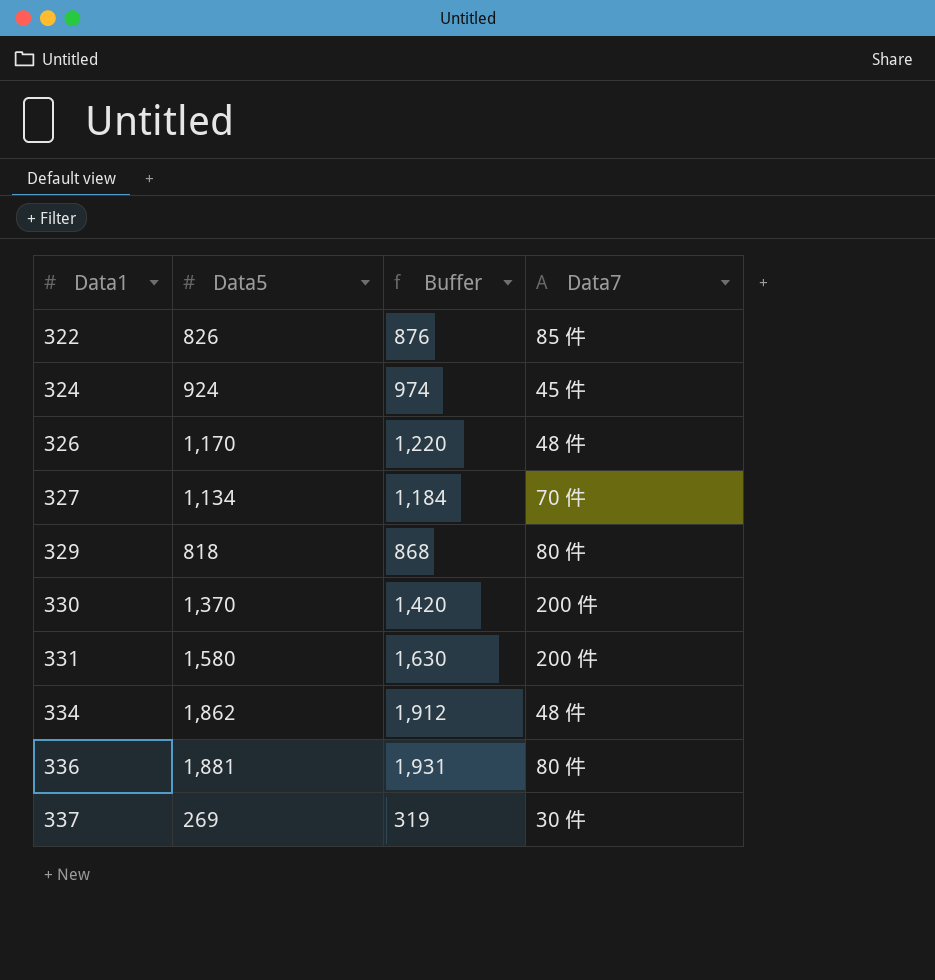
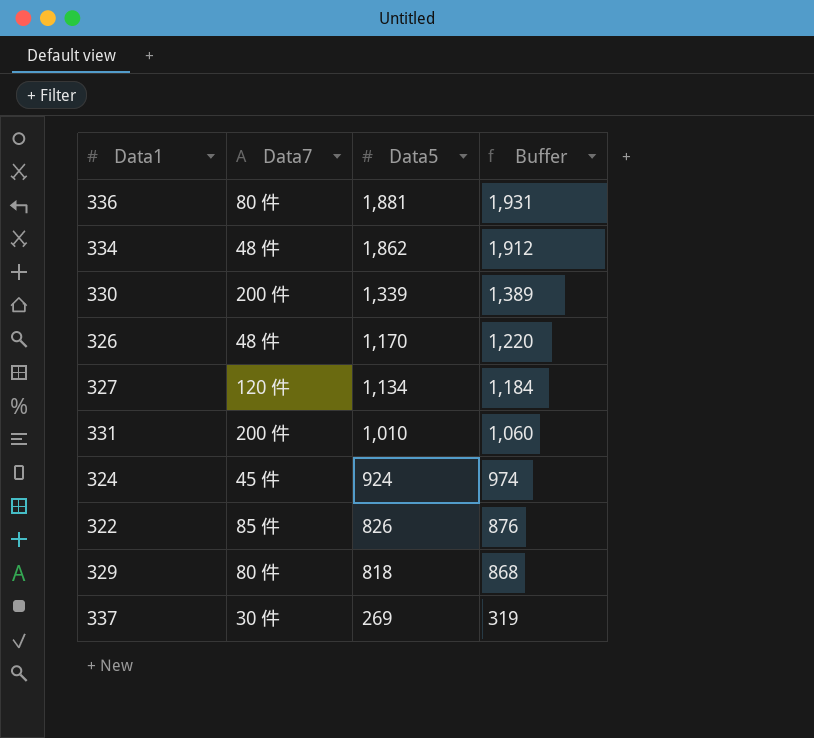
row order: Data1 ascending -> Data5 descending
column Data7 | position: 4 -> 2
330 | Data5: 1,370 -> 1,339
330 | Buffer: 1,420 -> 1,389
327 | Data7: 70 件 -> 120 件
331 | Data5: 1,580 -> 1,010
331 | Buffer: 1,630 -> 1,060

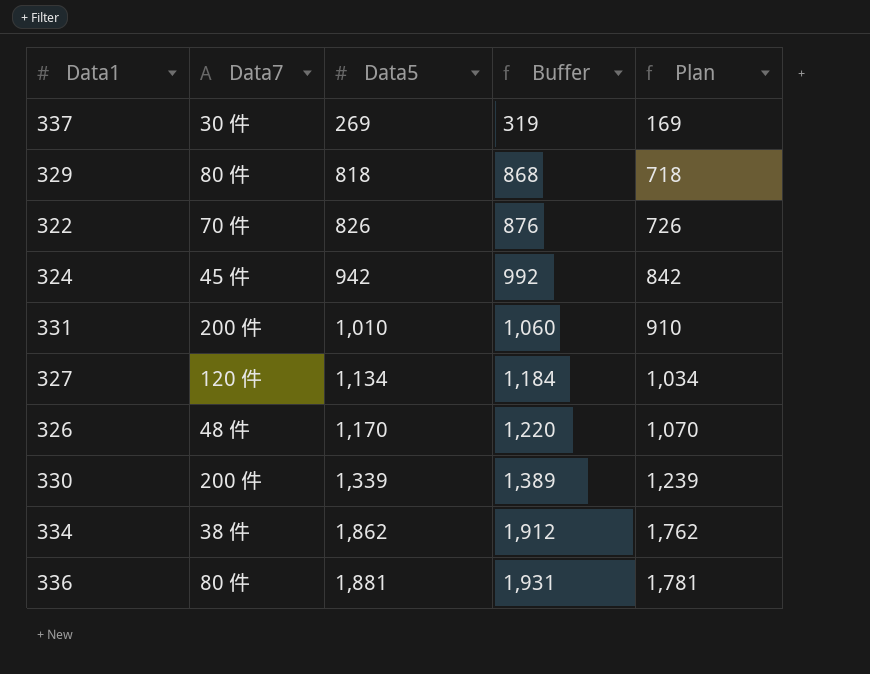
row order: Data5 descending -> Data5 ascending
column Plan | formula: none -> [Data5] - 100
322 | Data7: 85 件 -> 70 件
324 | Data5: 924 -> 942
324 | Buffer: 974 -> 992
334 | Data7: 48 件 -> 38 件

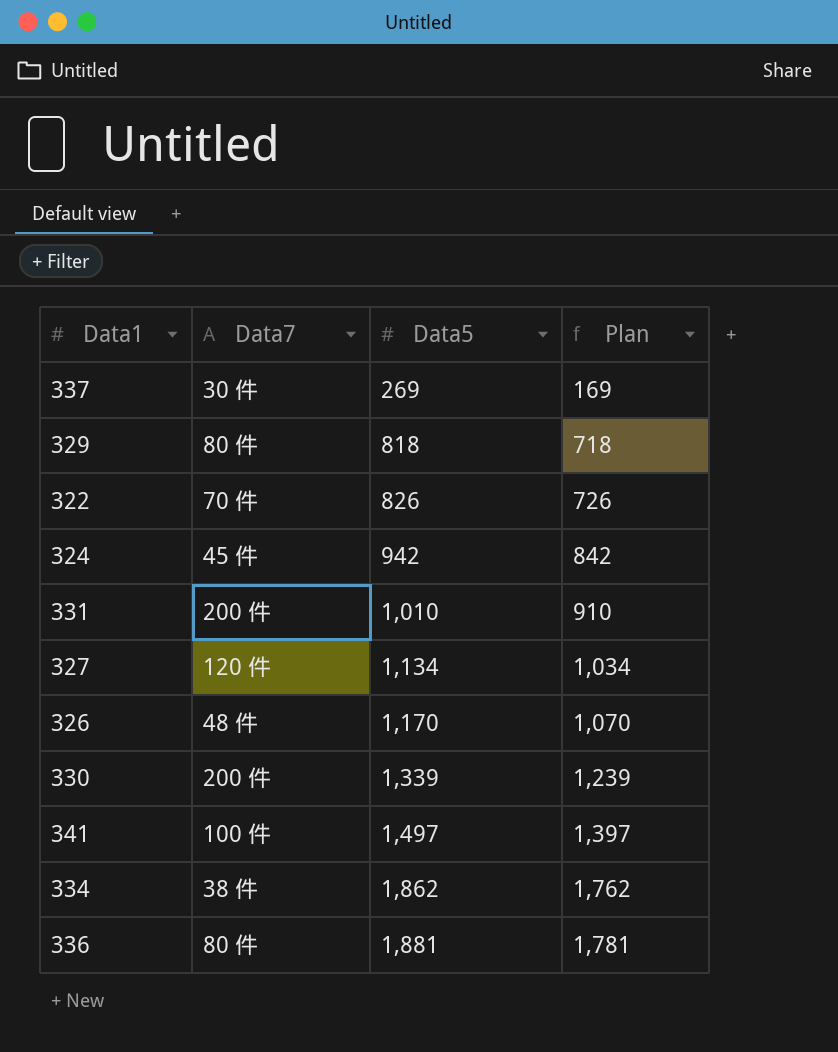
column Buffer | formula: [Data5] + 50 -> none
row 341: none -> 100 件 | 1,497 | 1,397

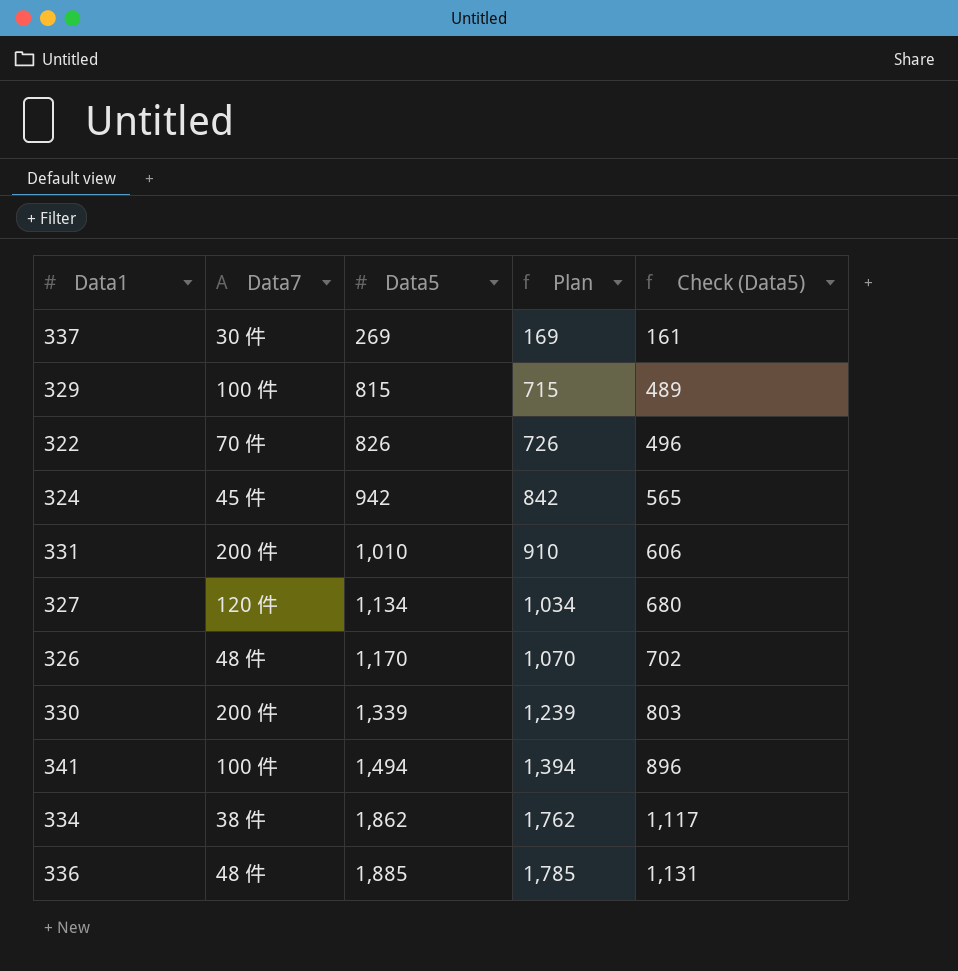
column Check (Data5) | formula: none -> [Data5] * 0.6
329 | Data7: 80 件 -> 100 件
329 | Data5: 818 -> 815
329 | Plan: 718 -> 715
341 | Data5: 1,497 -> 1,494
341 | Plan: 1,397 -> 1,394
336 | Data7: 80 件 -> 48 件
336 | Data5: 1,881 -> 1,885
336 | Plan: 1,781 -> 1,785

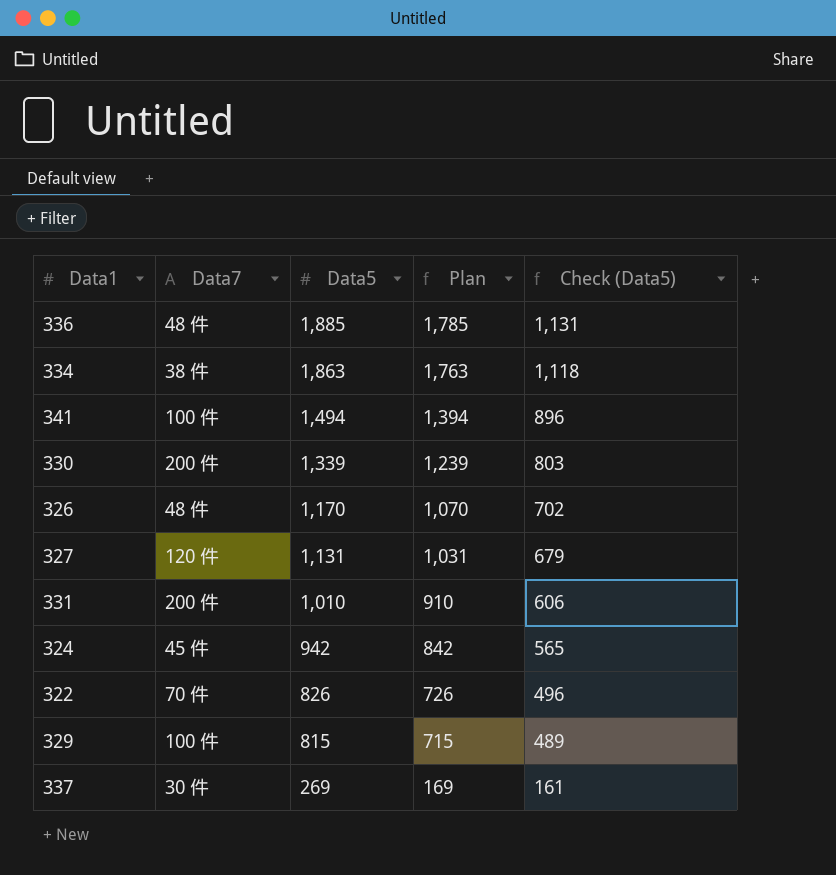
row order: Data5 ascending -> Data5 descending
334 | Data5: 1,862 -> 1,863
334 | Plan: 1,762 -> 1,763
334 | Check (Data5): 1,117 -> 1,118
327 | Data5: 1,134 -> 1,131
327 | Plan: 1,034 -> 1,031
327 | Check (Data5): 680 -> 679

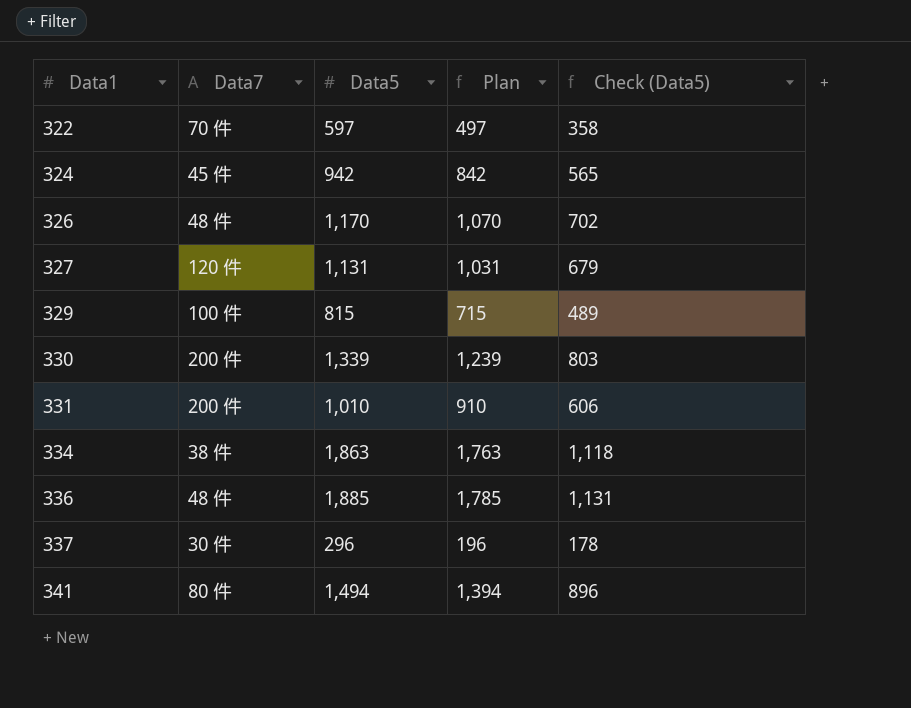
row order: Data5 descending -> Data1 ascending
322 | Data5: 826 -> 597
322 | Plan: 726 -> 497
322 | Check (Data5): 496 -> 358
337 | Data5: 269 -> 296
337 | Plan: 169 -> 196
337 | Check (Data5): 161 -> 178
341 | Data7: 100 件 -> 80 件

